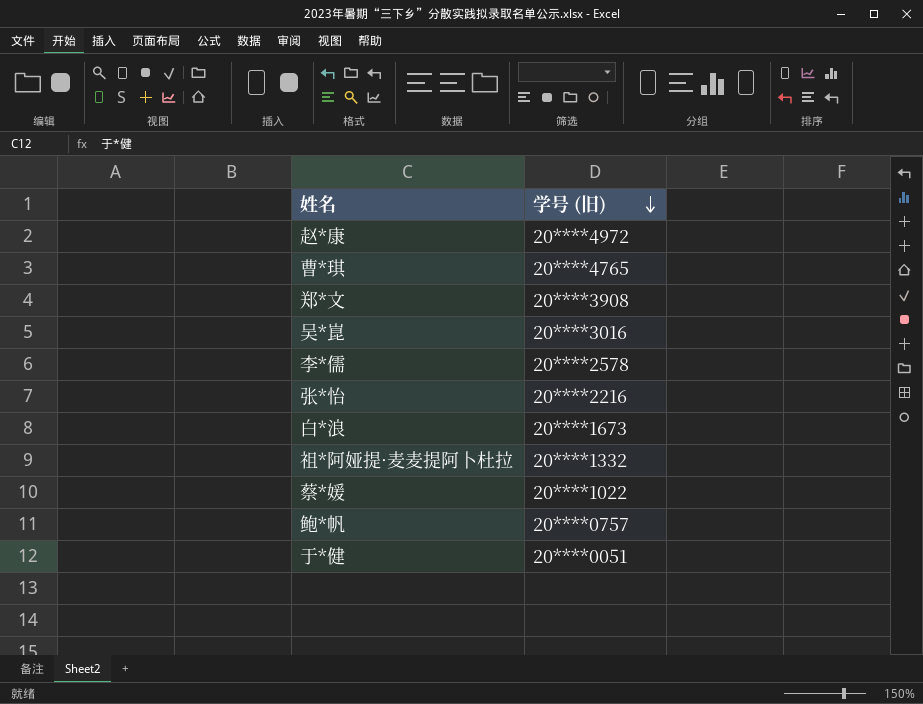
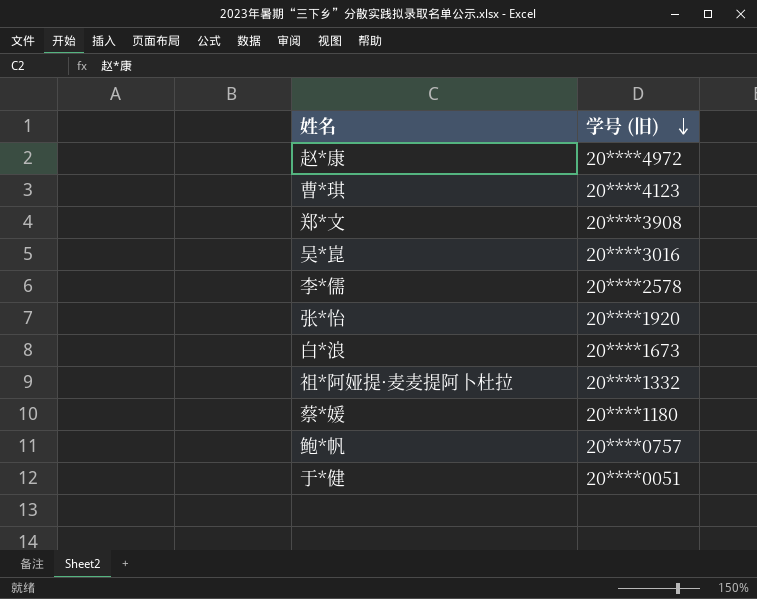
曹*琪 | 学号 (旧): 20****4765 -> 20****4123
张*怡 | 学号 (旧): 20****2216 -> 20****1920
蔡*媛 | 学号 (旧): 20****1022 -> 20****1180

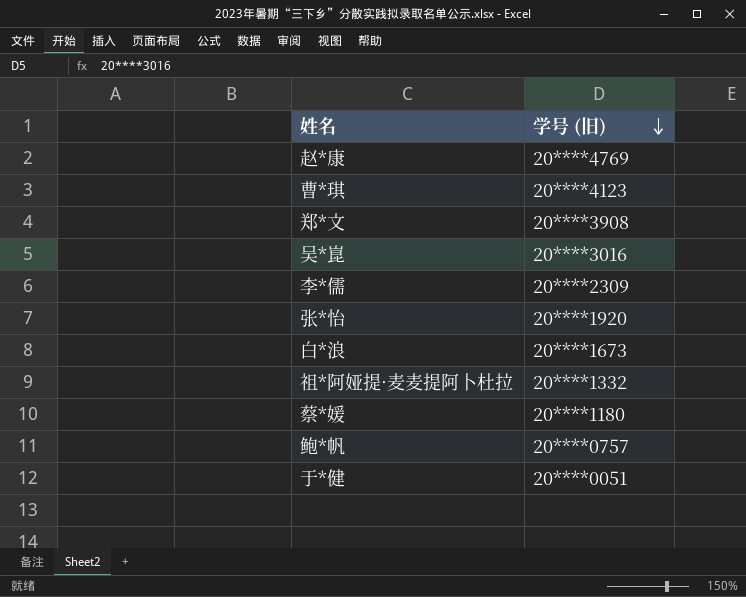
赵*康 | 学号 (旧): 20****4972 -> 20****4769
李*儒 | 学号 (旧): 20****2578 -> 20****2309

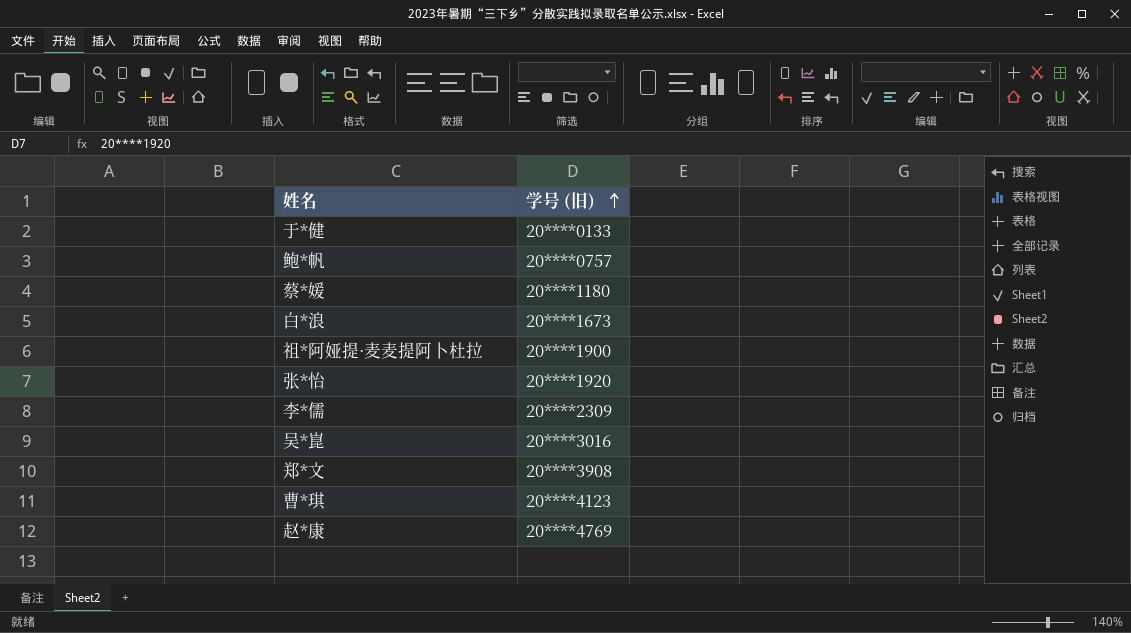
row order: 学号 (旧) descending -> 学号 (旧) ascending
于*健 | 学号 (旧): 20****0051 -> 20****0133
祖*阿娅提·麦麦提阿卜杜拉 | 学号 (旧): 20****1332 -> 20****1900

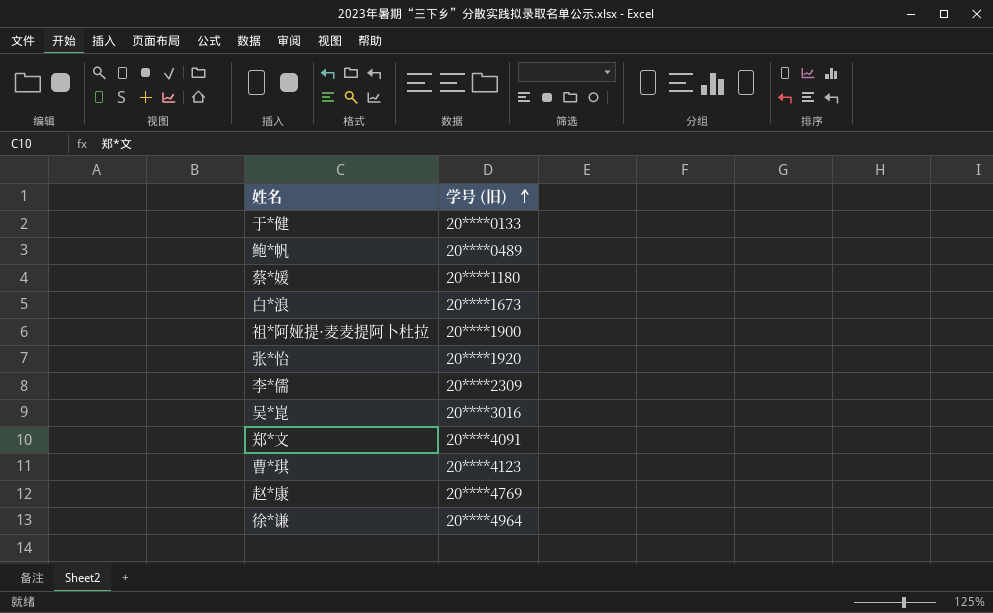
鲍*帆 | 学号 (旧): 20****0757 -> 20****0489
郑*文 | 学号 (旧): 20****3908 -> 20****4091
row 徐*谦: none -> 20****4964

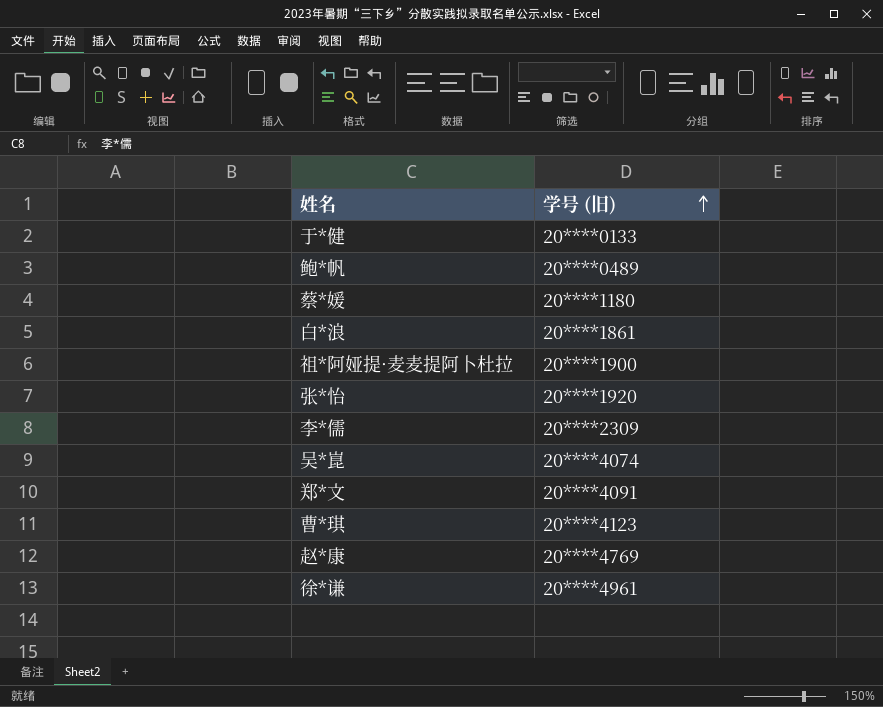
白*浪 | 学号 (旧): 20****1673 -> 20****1861
吴*崑 | 学号 (旧): 20****3016 -> 20****4074
徐*谦 | 学号 (旧): 20****4964 -> 20****4961

